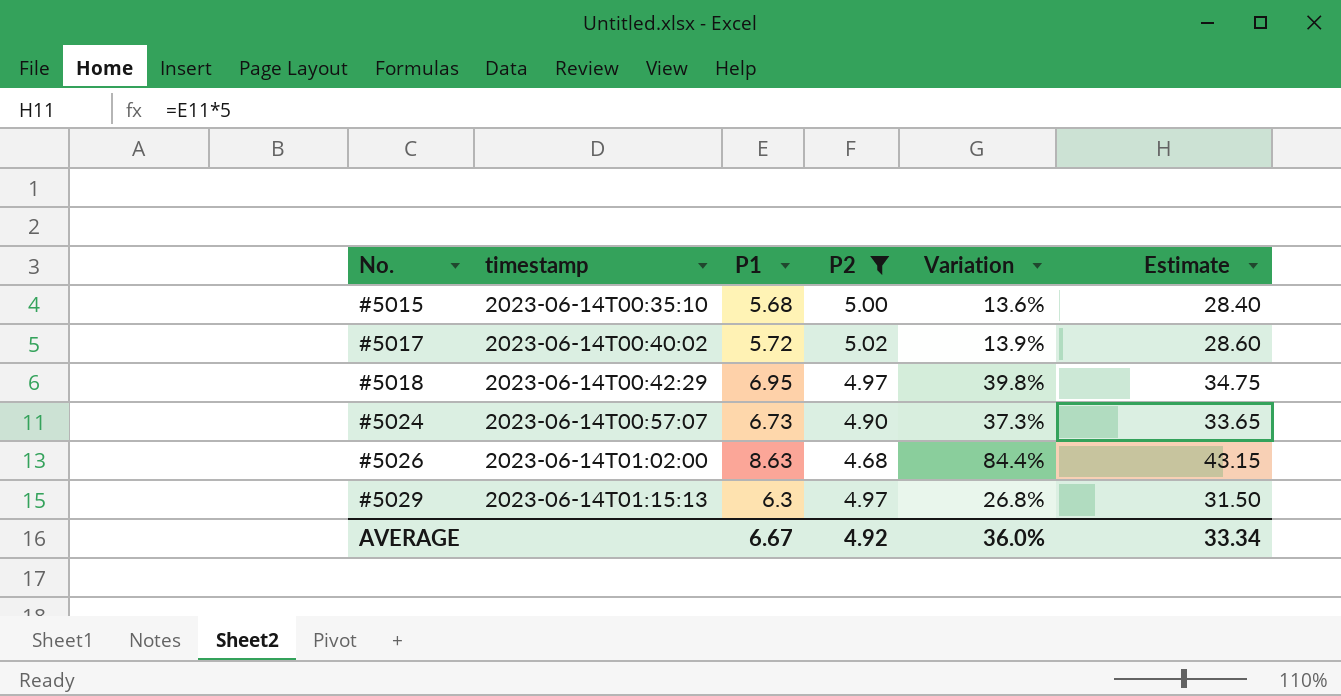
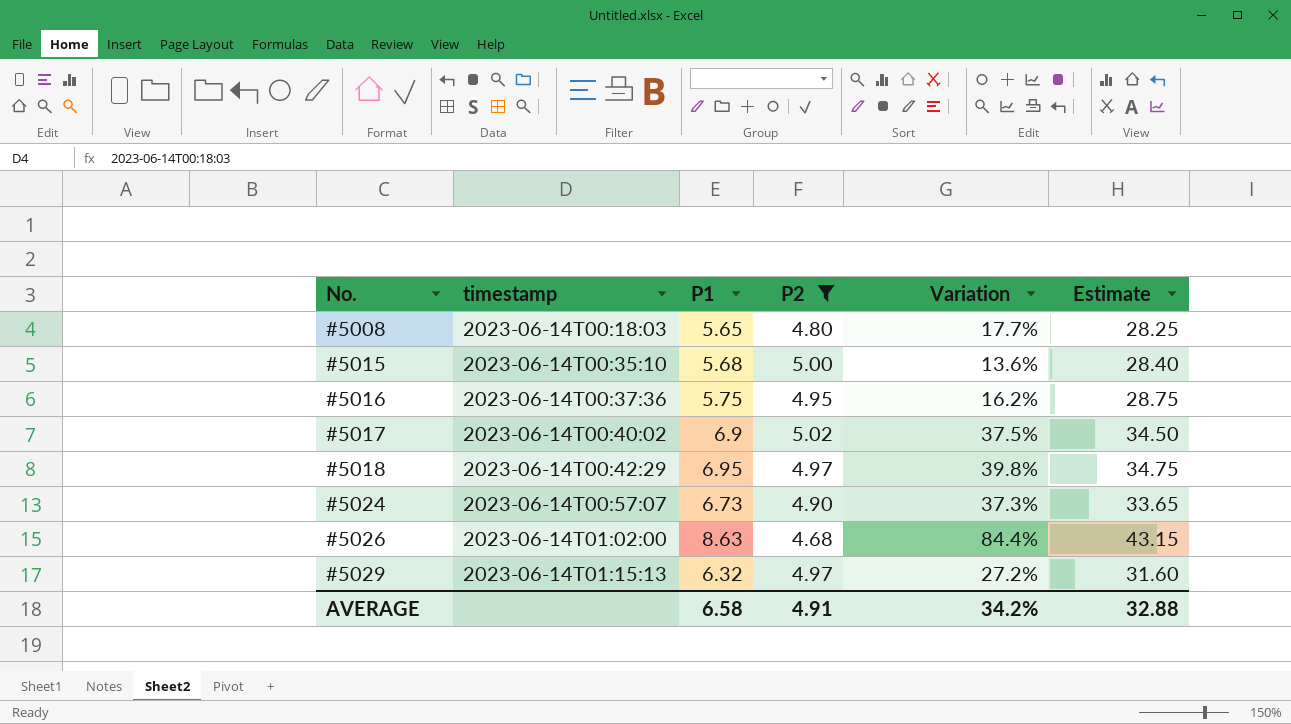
row #5008: none -> 2023-06-14T00:18:03 | 5.65 | 4.80 | 17.7% | 28.25
row #5016: none -> 2023-06-14T00:37:36 | 5.75 | 4.95 | 16.2% | 28.75
#5017 | P1: 5.72 -> 6.9
#5017 | Variation: 13.9% -> 37.5%
#5017 | Estimate: 28.60 -> 34.50
#5029 | P1: 6.3 -> 6.32
#5029 | Variation: 26.8% -> 27.2%
#5029 | Estimate: 31.50 -> 31.60
AVERAGE | P1: 6.67 -> 6.58
AVERAGE | P2: 4.92 -> 4.91
AVERAGE | Variation: 36.0% -> 34.2%
AVERAGE | Estimate: 33.34 -> 32.88

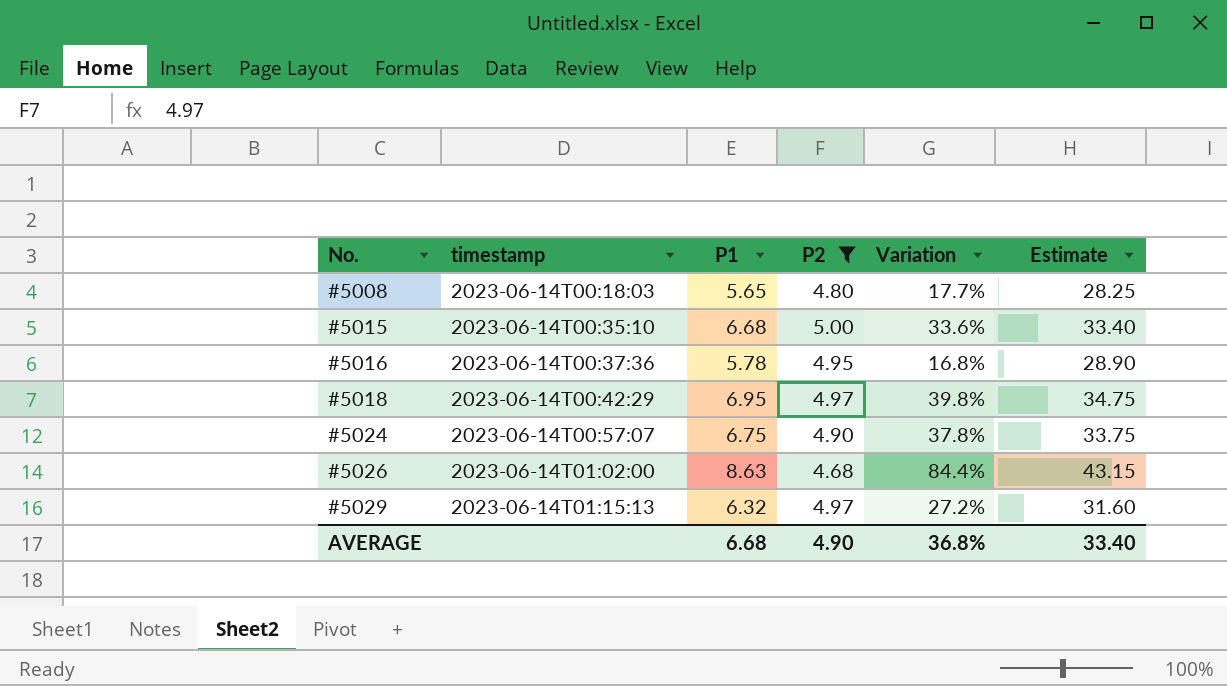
row #5017: 2023-06-14T00:40:02 | 6.9 | 5.02 | 37.5% | 34.50 -> none
#5015 | P1: 5.68 -> 6.68
#5015 | Variation: 13.6% -> 33.6%
#5015 | Estimate: 28.40 -> 33.40
#5016 | P1: 5.75 -> 5.78
#5016 | Variation: 16.2% -> 16.8%
#5016 | Estimate: 28.75 -> 28.90
#5024 | P1: 6.73 -> 6.75
#5024 | Variation: 37.3% -> 37.8%
#5024 | Estimate: 33.65 -> 33.75
AVERAGE | P1: 6.58 -> 6.68
AVERAGE | P2: 4.91 -> 4.90
AVERAGE | Variation: 34.2% -> 36.8%
AVERAGE | Estimate: 32.88 -> 33.40

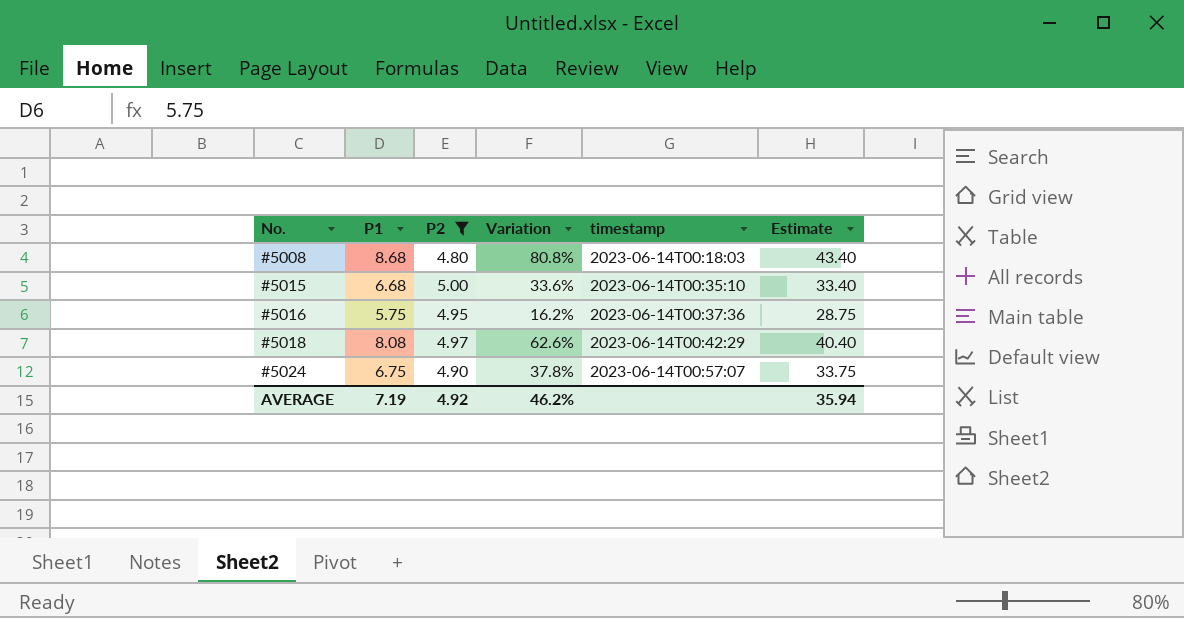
column timestamp | position: 2 -> 5
row #5026: 2023-06-14T01:02:00 | 8.63 | 4.68 | 84.4% | 43.15 -> none
row #5029: 2023-06-14T01:15:13 | 6.32 | 4.97 | 27.2% | 31.60 -> none
#5008 | P1: 5.65 -> 8.68
#5008 | Variation: 17.7% -> 80.8%
#5008 | Estimate: 28.25 -> 43.40
#5016 | P1: 5.78 -> 5.75
#5016 | Variation: 16.8% -> 16.2%
#5016 | Estimate: 28.90 -> 28.75
#5018 | P1: 6.95 -> 8.08
#5018 | Variation: 39.8% -> 62.6%
#5018 | Estimate: 34.75 -> 40.40
AVERAGE | P1: 6.68 -> 7.19
AVERAGE | P2: 4.90 -> 4.92
AVERAGE | Variation: 36.8% -> 46.2%
AVERAGE | Estimate: 33.40 -> 35.94

